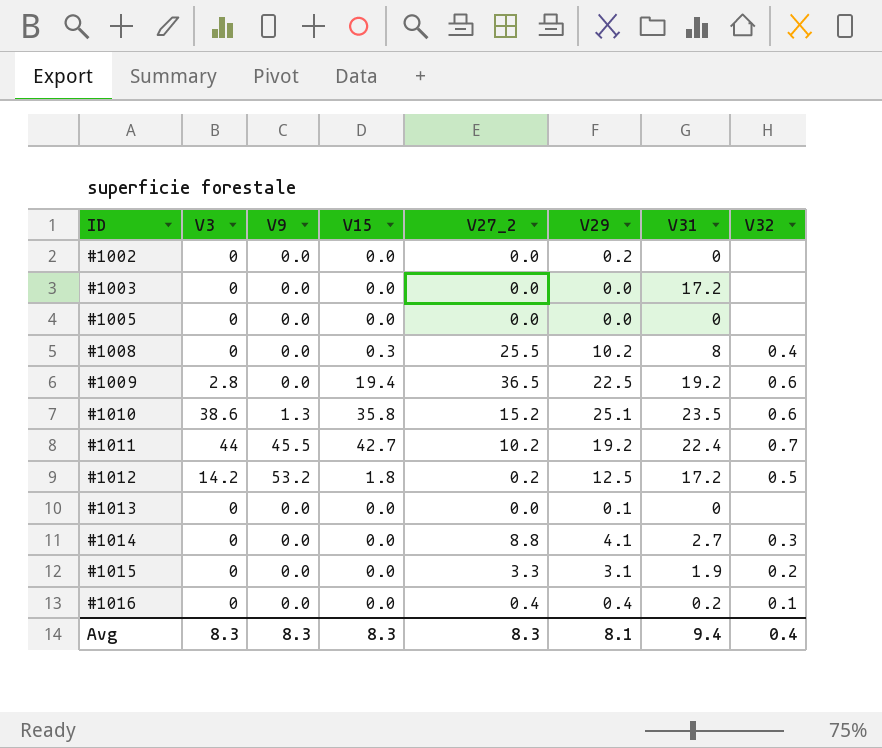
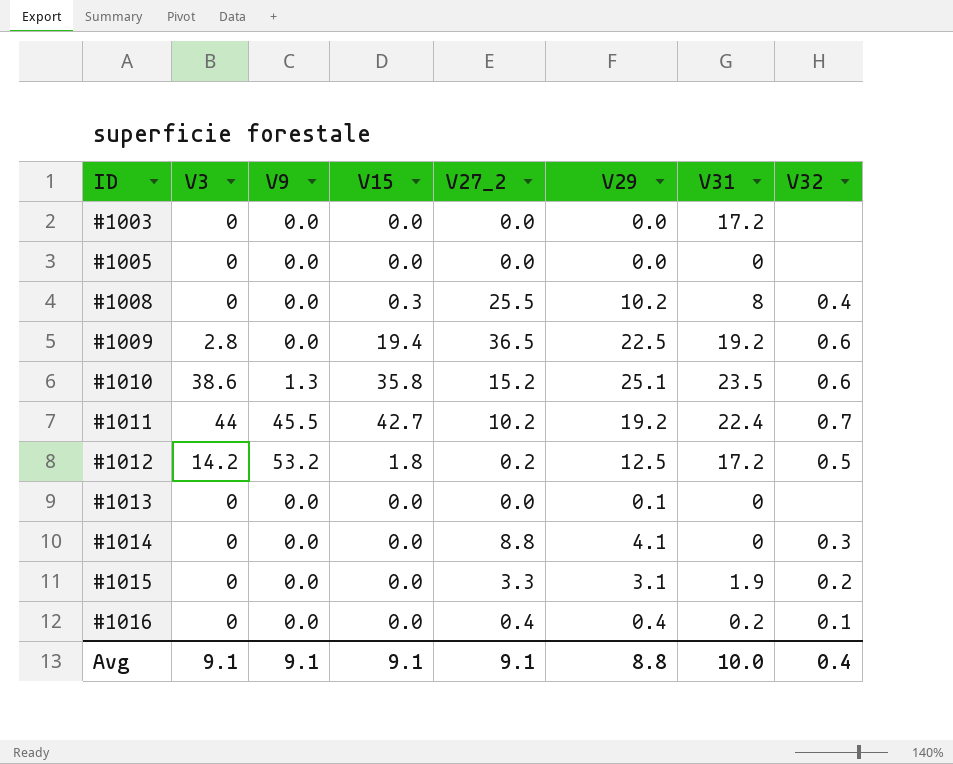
row #1002: 0 | 0.0 | 0.0 | 0.0 | 0.2 | 0 | none -> none
#1014 | V31: 2.7 -> 0
Avg | V3: 8.3 -> 9.1
Avg | V9: 8.3 -> 9.1
Avg | V15: 8.3 -> 9.1
Avg | V27_2: 8.3 -> 9.1
Avg | V29: 8.1 -> 8.8
Avg | V31: 9.4 -> 10.0

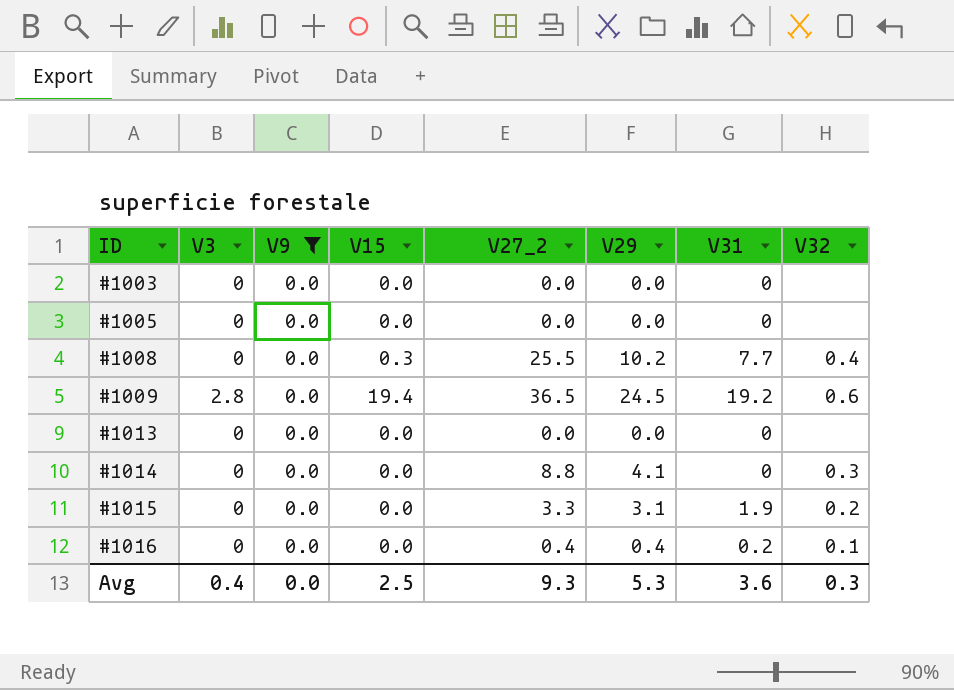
filter: none -> V9 = 0.0
#1003 | V31: 17.2 -> 0
#1008 | V31: 8 -> 7.7
#1009 | V29: 22.5 -> 24.5
#1013 | V29: 0.1 -> 0.0
Avg | V3: 9.1 -> 0.4
Avg | V9: 9.1 -> 0.0
Avg | V15: 9.1 -> 2.5
Avg | V27_2: 9.1 -> 9.3
Avg | V29: 8.8 -> 5.3
Avg | V31: 10.0 -> 3.6
Avg | V32: 0.4 -> 0.3

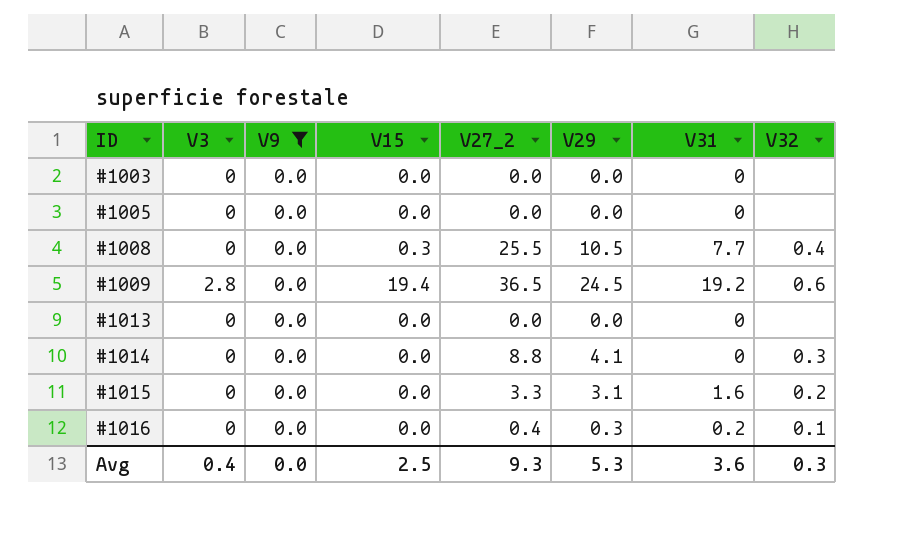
#1008 | V29: 10.2 -> 10.5
#1015 | V31: 1.9 -> 1.6
#1016 | V29: 0.4 -> 0.3

